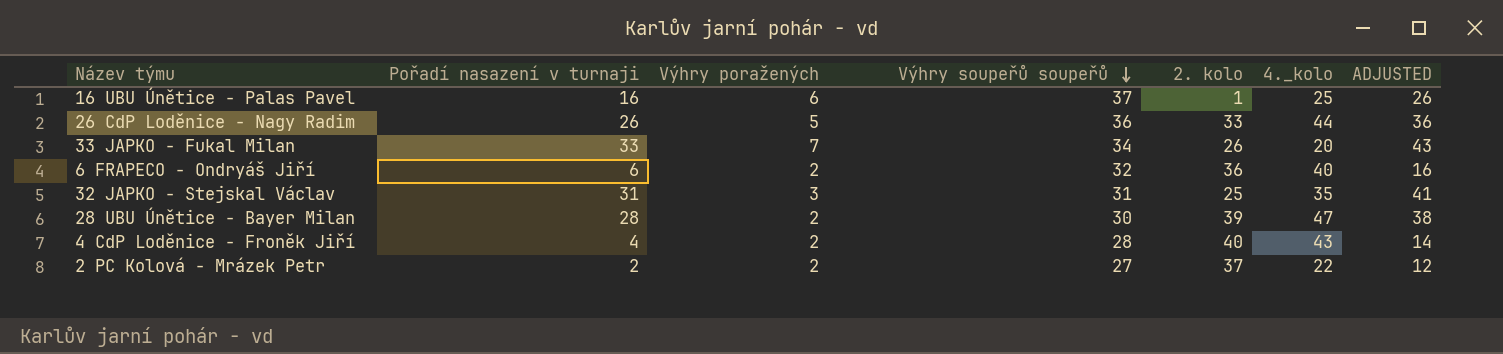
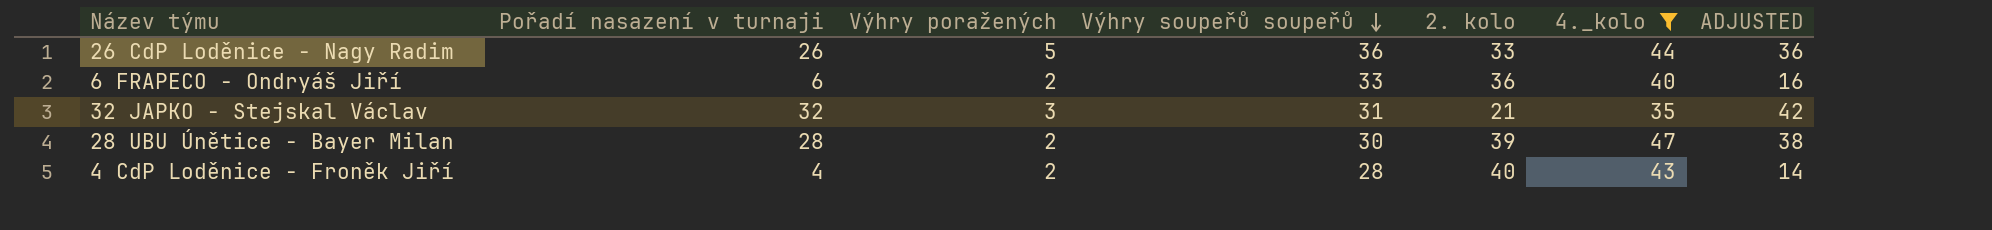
filter: none -> 4._kolo >= 35
6 FRAPECO - Ondryáš Jiří | Výhry soupeřů soupeřů: 32 -> 33
32 JAPKO - Stejskal Václav | Pořadí nasazení v turnaji: 31 -> 32
32 JAPKO - Stejskal Václav | 2. kolo: 25 -> 21
32 JAPKO - Stejskal Václav | ADJUSTED: 41 -> 42

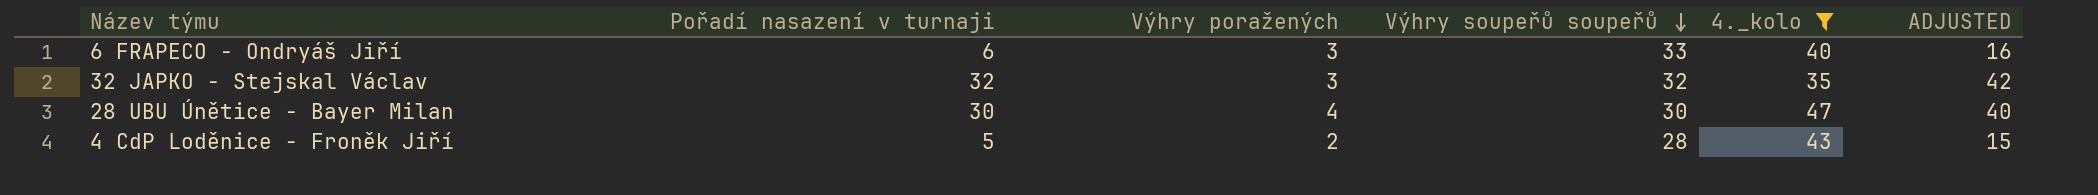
column 2. kolo | position: 5 -> none
row 26 CdP Loděnice - Nagy Radim: 26 | 5 | 36 | 33 | 44 | 36 -> none
6 FRAPECO - Ondryáš Jiří | Výhry poražených: 2 -> 3
32 JAPKO - Stejskal Václav | Výhry soupeřů soupeřů: 31 -> 32
28 UBU Únětice - Bayer Milan | Pořadí nasazení v turnaji: 28 -> 30
28 UBU Únětice - Bayer Milan | Výhry poražených: 2 -> 4
28 UBU Únětice - Bayer Milan | ADJUSTED: 38 -> 40
4 CdP Loděnice - Froněk Jiří | Pořadí nasazení v turnaji: 4 -> 5
4 CdP Loděnice - Froněk Jiří | ADJUSTED: 14 -> 15

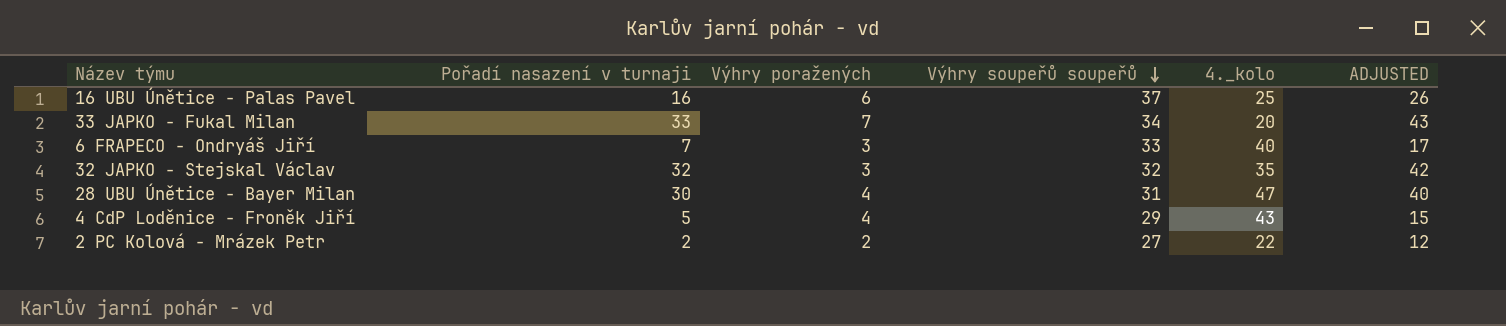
filter: 4._kolo >= 35 -> none
6 FRAPECO - Ondryáš Jiří | Pořadí nasazení v turnaji: 6 -> 7
6 FRAPECO - Ondryáš Jiří | ADJUSTED: 16 -> 17
28 UBU Únětice - Bayer Milan | Výhry soupeřů soupeřů: 30 -> 31
4 CdP Loděnice - Froněk Jiří | Výhry poražených: 2 -> 4
4 CdP Loděnice - Froněk Jiří | Výhry soupeřů soupeřů: 28 -> 29

